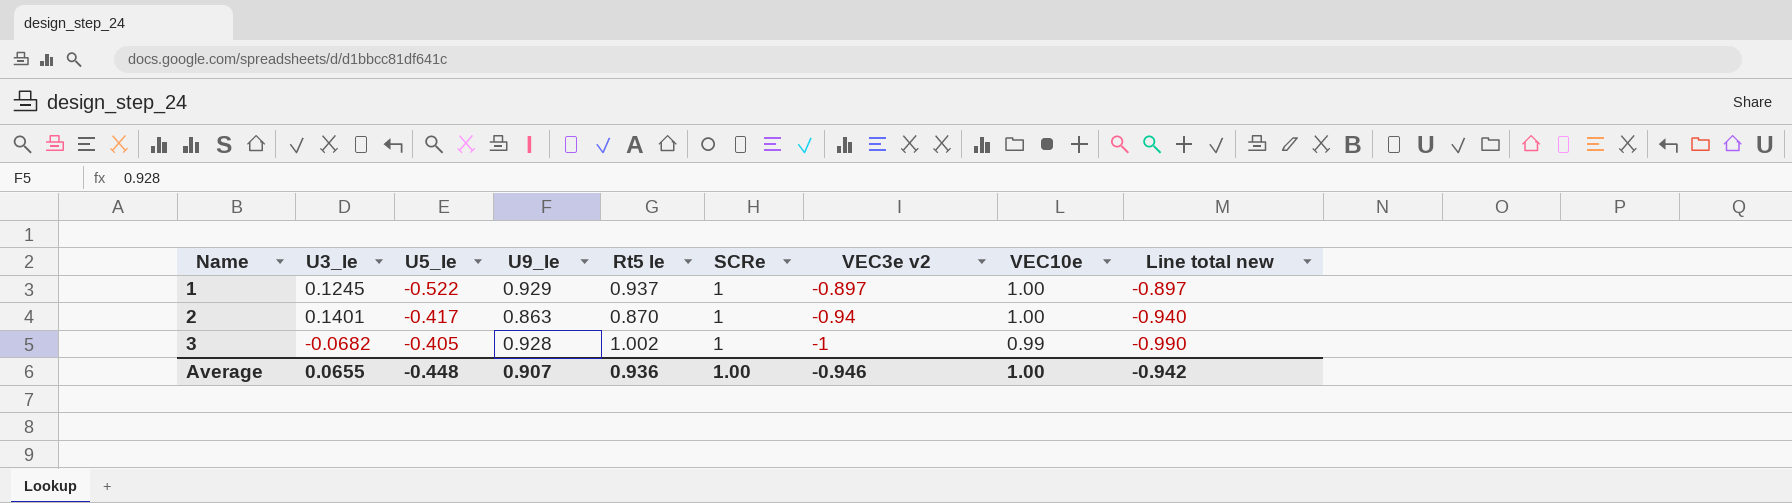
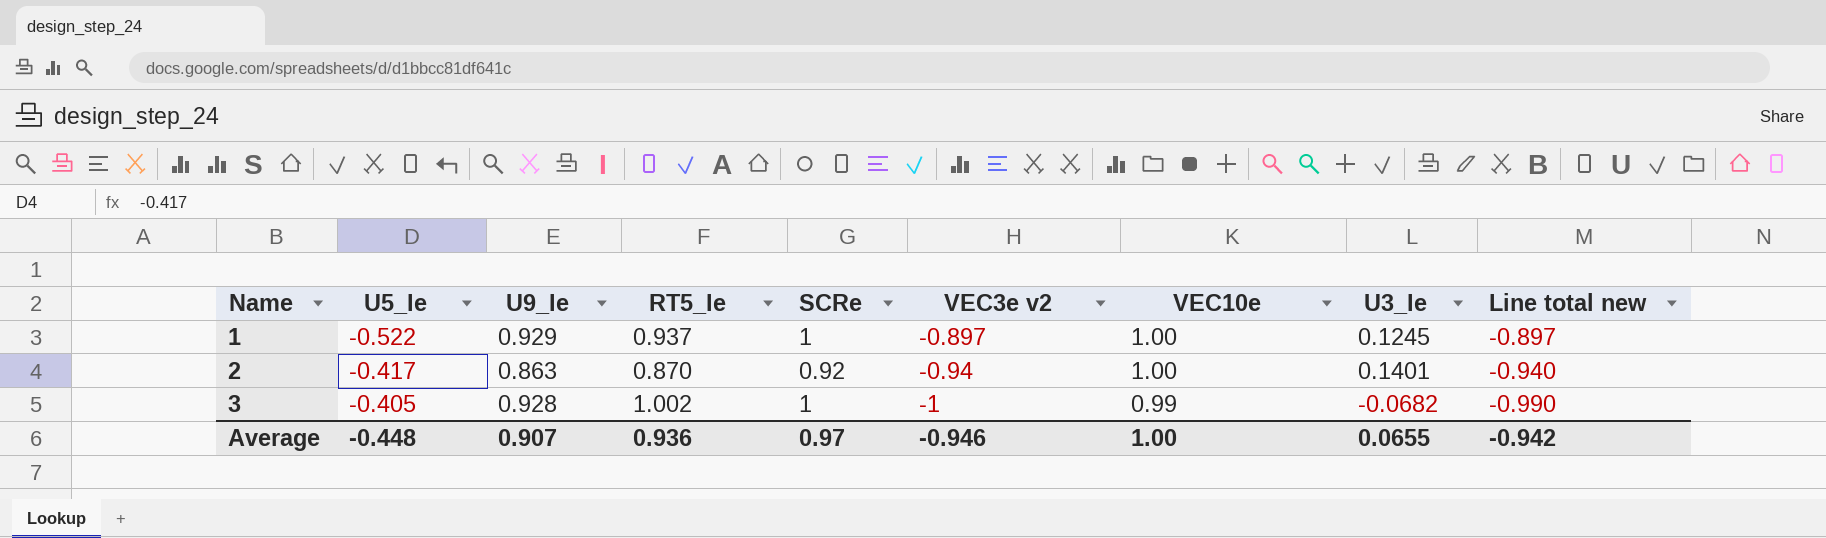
column name: Rt5 Ie -> RT5_Ie
column U3_Ie | position: 2 -> 8
2 | SCRe: 1 -> 0.92
Average | SCRe: 1.00 -> 0.97

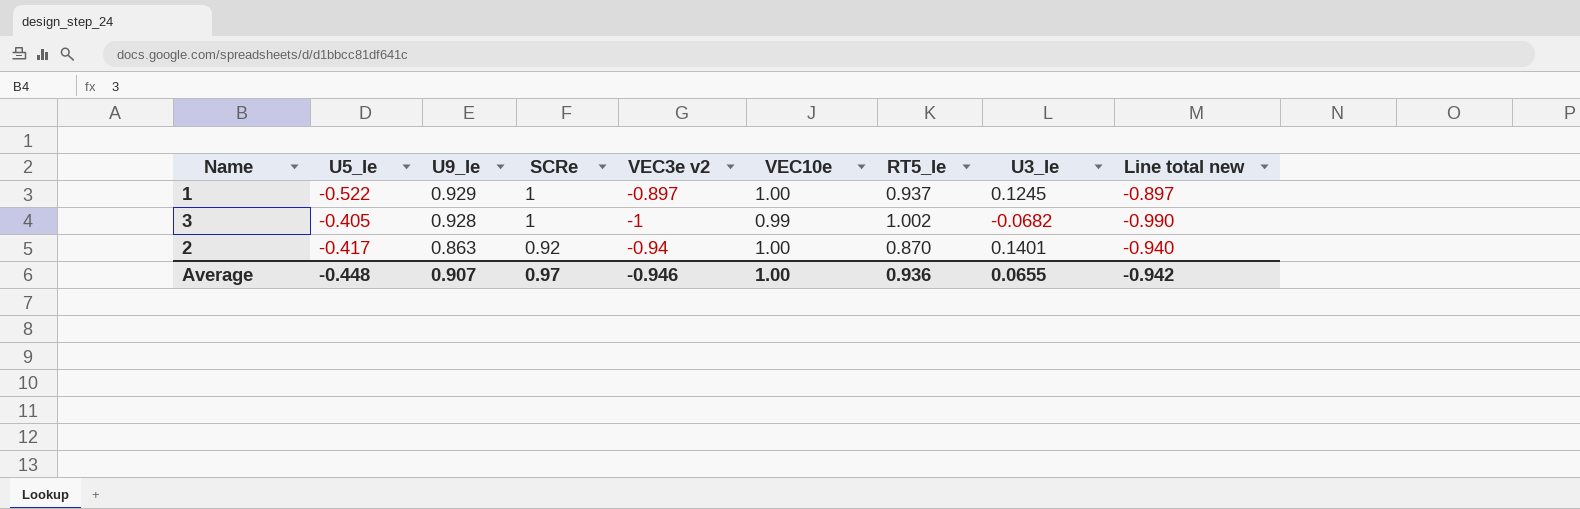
row order: Name ascending -> U9_Ie descending
column RT5_Ie | position: 4 -> 7

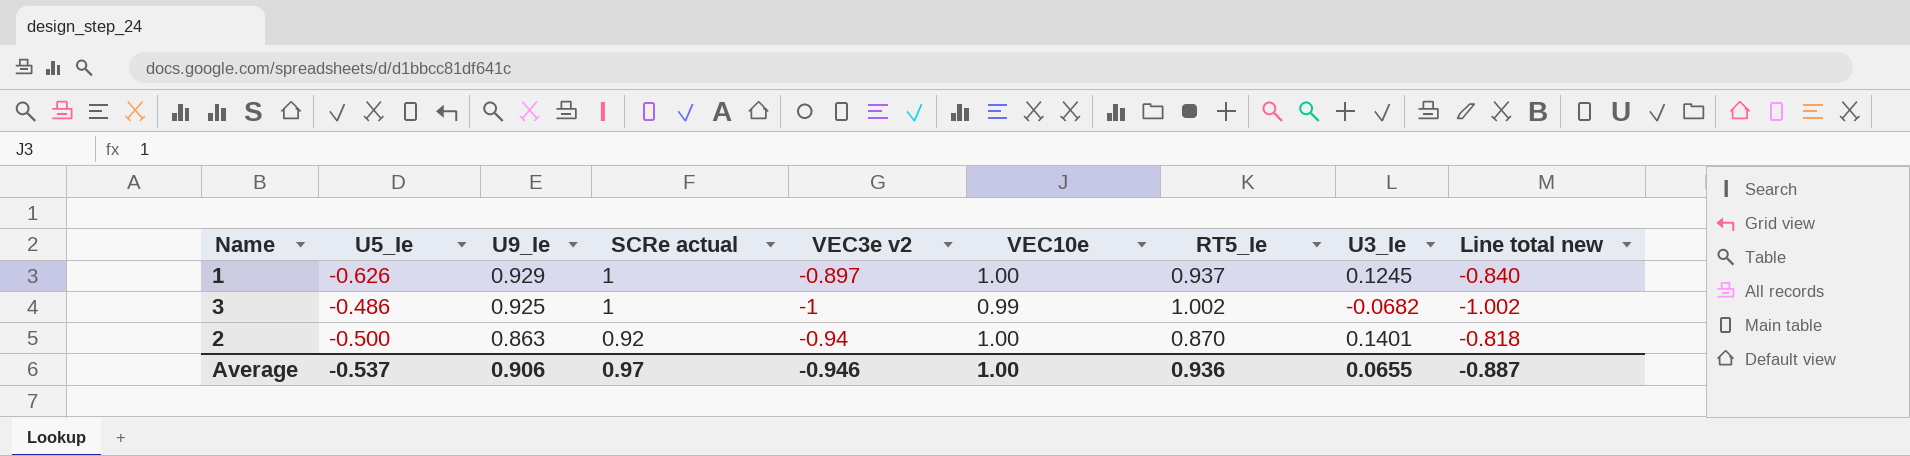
column name: SCRe -> SCRe actual
column Line total new | formula: [VEC3e v2] * [VEC10e] -> [VEC3e v2] * [RT5_Ie]
1 | U5_Ie: -0.522 -> -0.626
3 | U5_Ie: -0.405 -> -0.486
3 | U9_Ie: 0.928 -> 0.925
2 | U5_Ie: -0.417 -> -0.500
Average | U5_Ie: -0.448 -> -0.537
Average | U9_Ie: 0.907 -> 0.906
Average | Line total new: -0.942 -> -0.887

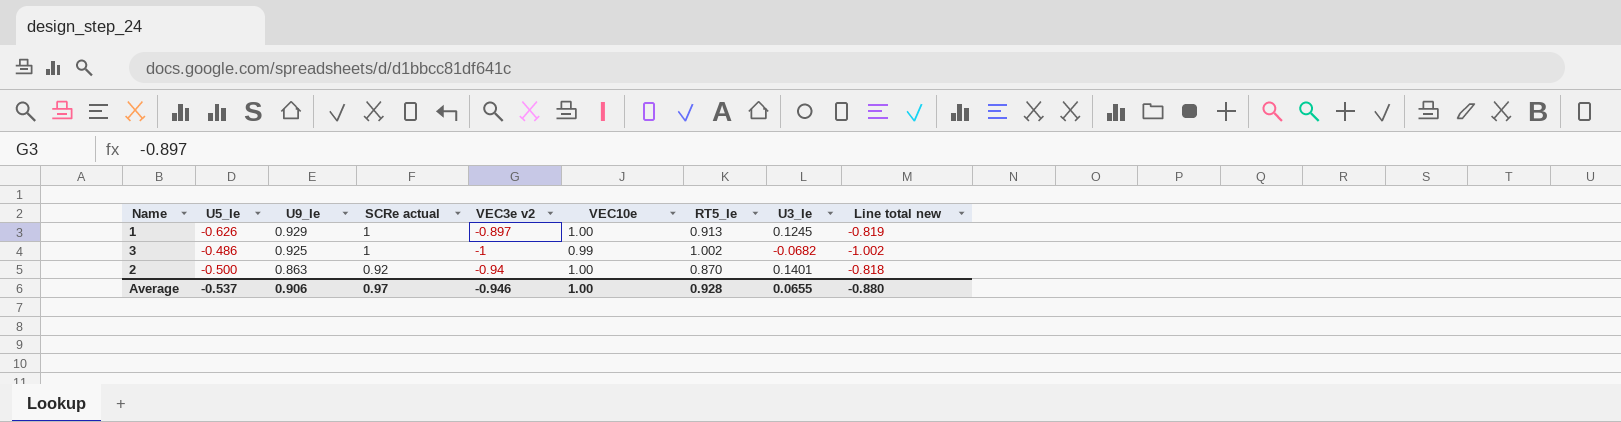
1 | RT5_Ie: 0.937 -> 0.913
1 | Line total new: -0.840 -> -0.819
Average | RT5_Ie: 0.936 -> 0.928
Average | Line total new: -0.887 -> -0.880

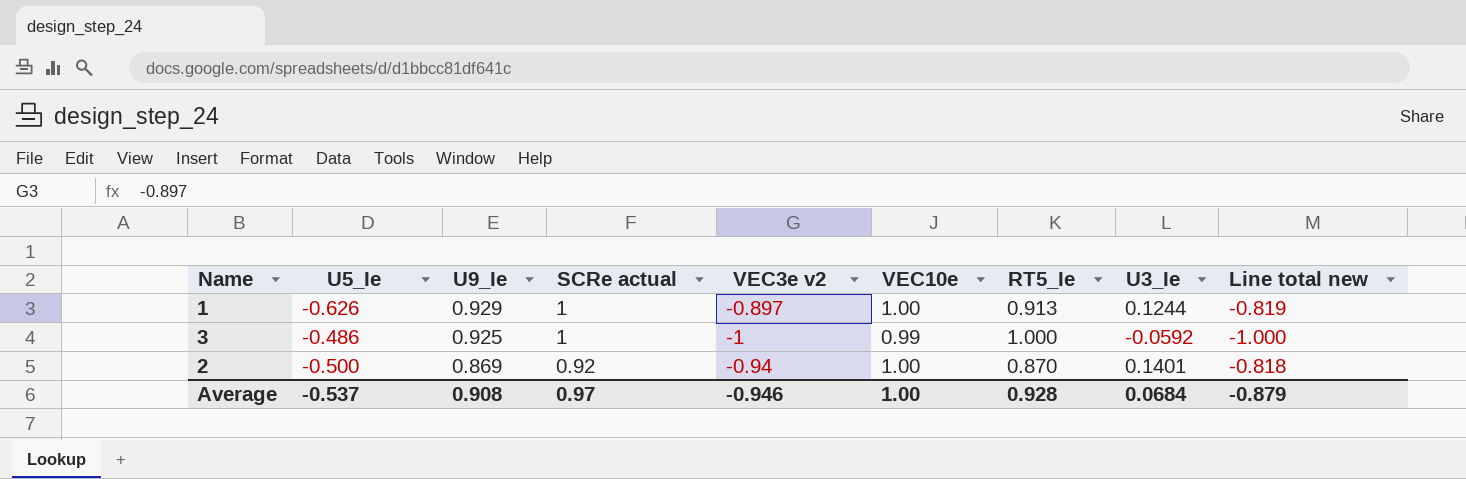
1 | U3_Ie: 0.1245 -> 0.1244
3 | RT5_Ie: 1.002 -> 1.000
3 | U3_Ie: -0.0682 -> -0.0592
3 | Line total new: -1.002 -> -1.000
2 | U9_Ie: 0.863 -> 0.869
Average | U9_Ie: 0.906 -> 0.908
Average | U3_Ie: 0.0655 -> 0.0684
Average | Line total new: -0.880 -> -0.879

